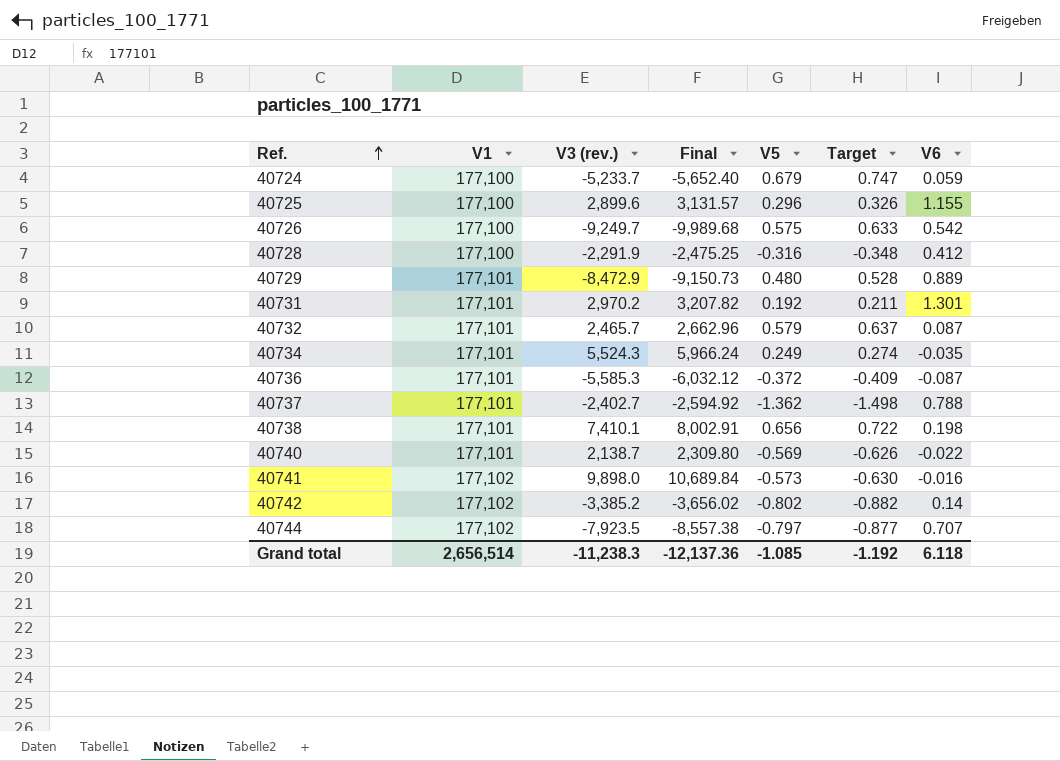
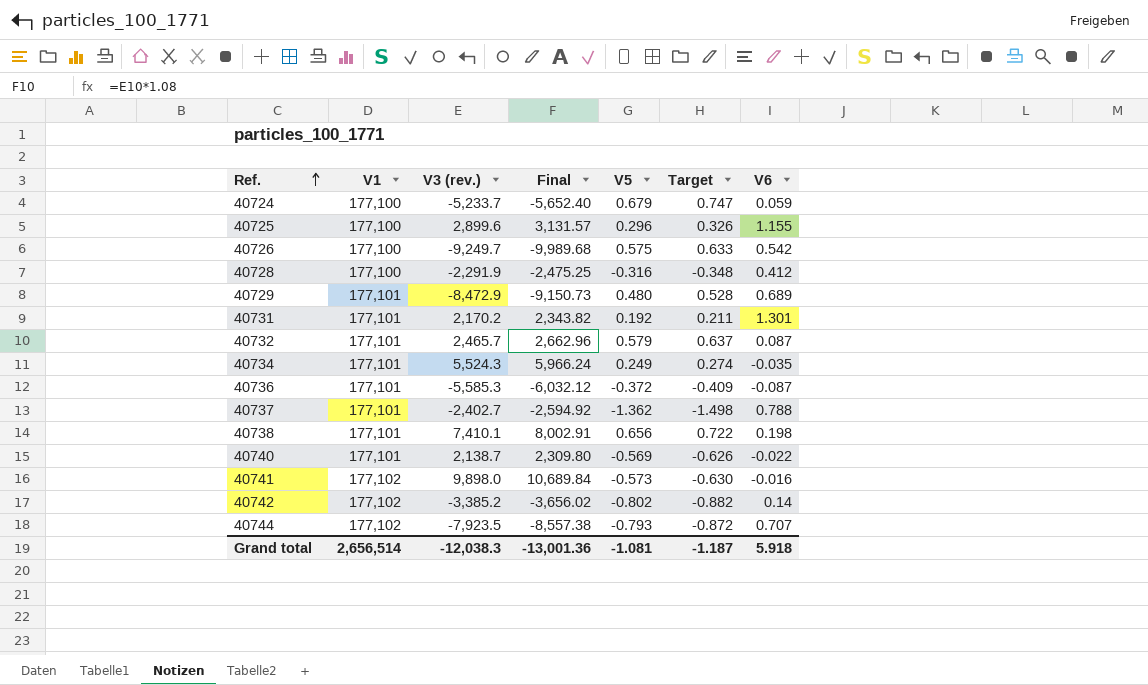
40729 | V6: 0.889 -> 0.689
40731 | V3 (rev.): 2,970.2 -> 2,170.2
40731 | Final: 3,207.82 -> 2,343.82
40744 | V5: -0.797 -> -0.793
40744 | Target: -0.877 -> -0.872
Grand total | V3 (rev.): -11,238.3 -> -12,038.3
Grand total | Final: -12,137.36 -> -13,001.36
Grand total | V5: -1.085 -> -1.081
Grand total | Target: -1.192 -> -1.187
Grand total | V6: 6.118 -> 5.918

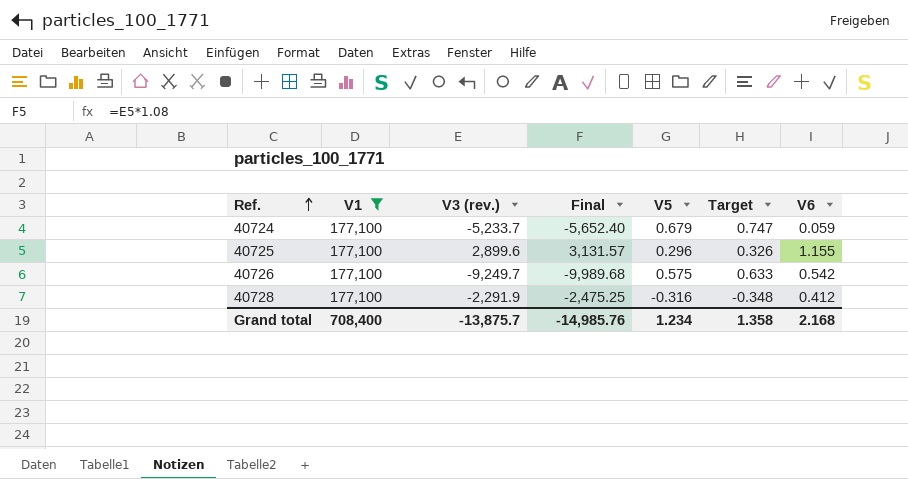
filter: none -> V1 = 177,100
Grand total | V1: 2,656,514 -> 708,400
Grand total | V3 (rev.): -12,038.3 -> -13,875.7
Grand total | Final: -13,001.36 -> -14,985.76
Grand total | V5: -1.081 -> 1.234
Grand total | Target: -1.187 -> 1.358
Grand total | V6: 5.918 -> 2.168

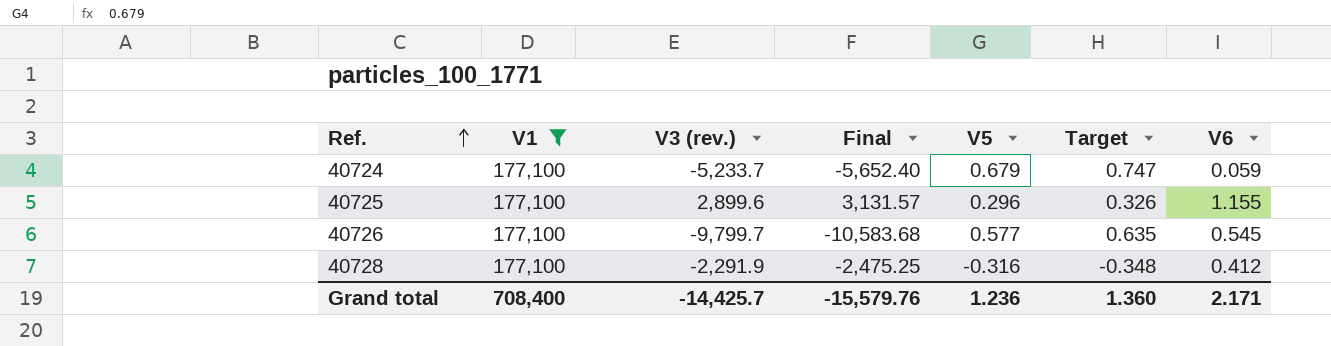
40726 | V3 (rev.): -9,249.7 -> -9,799.7
40726 | Final: -9,989.68 -> -10,583.68
40726 | V5: 0.575 -> 0.577
40726 | Target: 0.633 -> 0.635
40726 | V6: 0.542 -> 0.545
Grand total | V3 (rev.): -13,875.7 -> -14,425.7
Grand total | Final: -14,985.76 -> -15,579.76
Grand total | V5: 1.234 -> 1.236
Grand total | Target: 1.358 -> 1.360
Grand total | V6: 2.168 -> 2.171

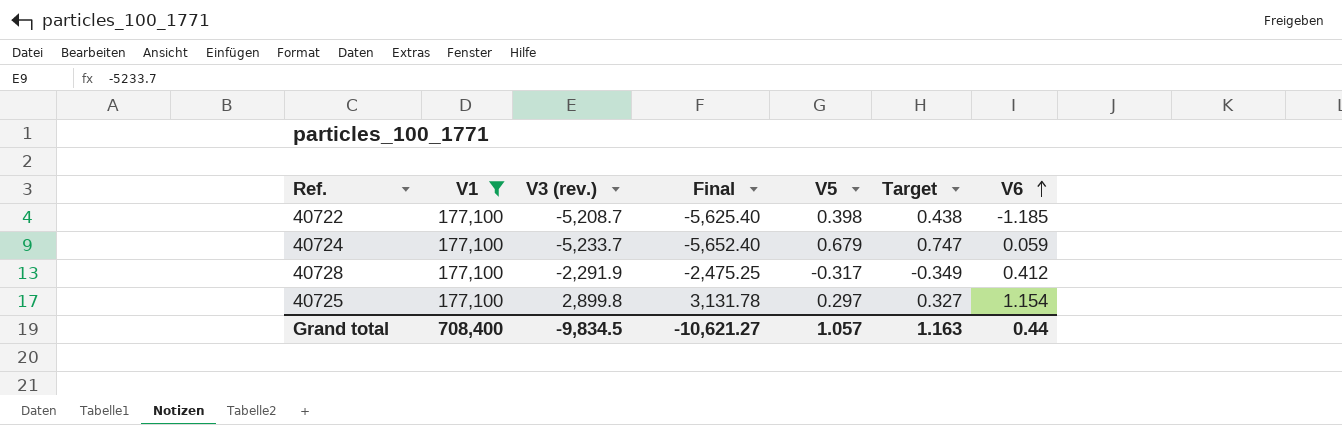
row order: Ref. ascending -> V6 ascending
row 40726: 177,100 | -9,799.7 | -10,583.68 | 0.577 | 0.635 | 0.545 -> none
row 40722: none -> 177,100 | -5,208.7 | -5,625.40 | 0.398 | 0.438 | -1.185
40728 | V5: -0.316 -> -0.317
40728 | Target: -0.348 -> -0.349
40725 | V3 (rev.): 2,899.6 -> 2,899.8
40725 | Final: 3,131.57 -> 3,131.78
40725 | V5: 0.296 -> 0.297
40725 | Target: 0.326 -> 0.327
40725 | V6: 1.155 -> 1.154
Grand total | V3 (rev.): -14,425.7 -> -9,834.5
Grand total | Final: -15,579.76 -> -10,621.27
Grand total | V5: 1.236 -> 1.057
Grand total | Target: 1.360 -> 1.163
Grand total | V6: 2.171 -> 0.44

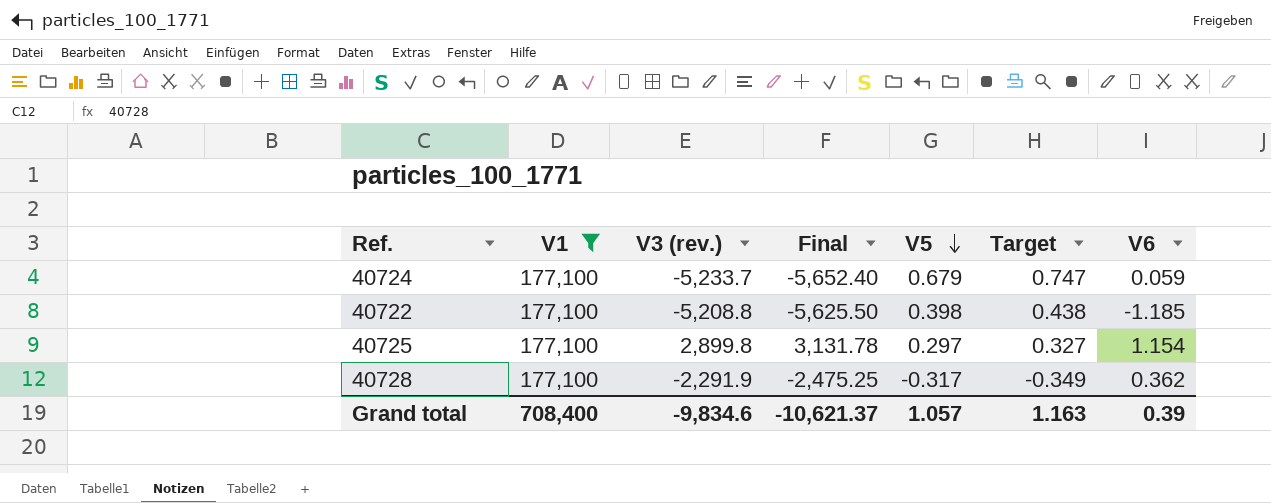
row order: V6 ascending -> V5 descending
40722 | V3 (rev.): -5,208.7 -> -5,208.8
40722 | Final: -5,625.40 -> -5,625.50
40728 | V6: 0.412 -> 0.362
Grand total | V3 (rev.): -9,834.5 -> -9,834.6
Grand total | Final: -10,621.27 -> -10,621.37
Grand total | V6: 0.44 -> 0.39

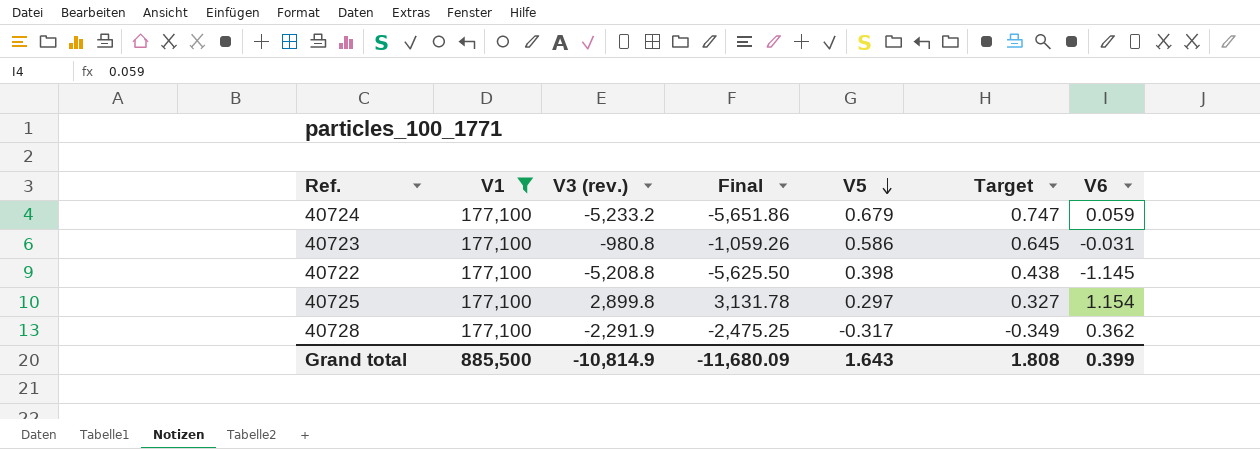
40724 | V3 (rev.): -5,233.7 -> -5,233.2
40724 | Final: -5,652.40 -> -5,651.86
row 40723: none -> 177,100 | -980.8 | -1,059.26 | 0.586 | 0.645 | -0.031
40722 | V6: -1.185 -> -1.145
Grand total | V1: 708,400 -> 885,500
Grand total | V3 (rev.): -9,834.6 -> -10,814.9
Grand total | Final: -10,621.37 -> -11,680.09
Grand total | V5: 1.057 -> 1.643
Grand total | Target: 1.163 -> 1.808
Grand total | V6: 0.39 -> 0.399

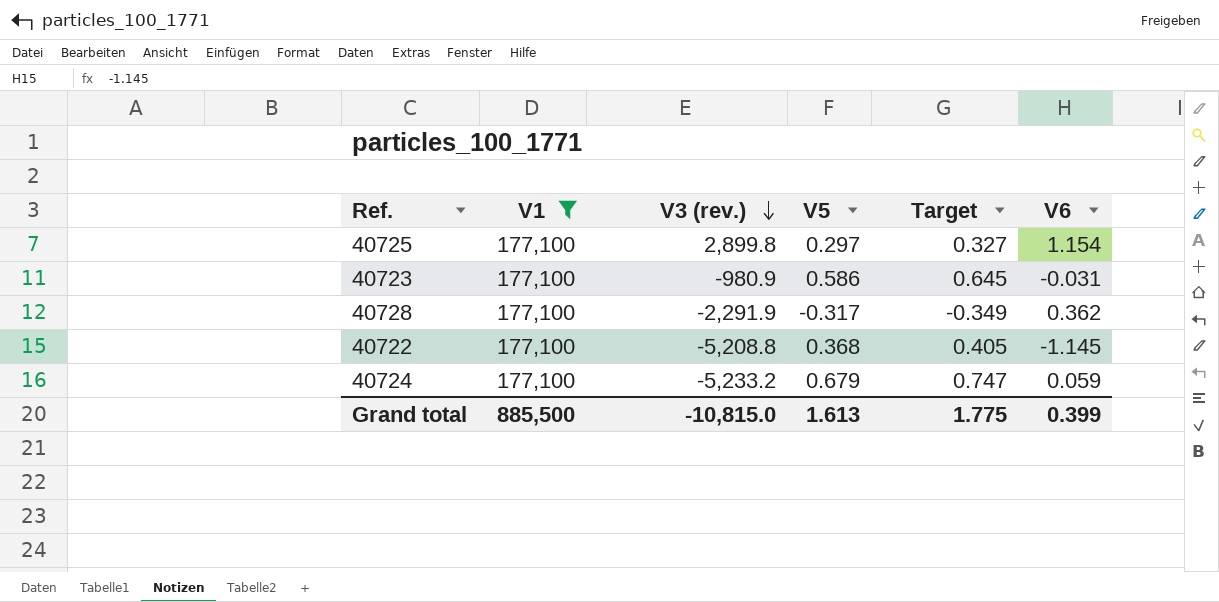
row order: V5 descending -> V3 (rev.) descending
column Final | formula: [V3 (rev.)] * 1.08 -> none
40723 | V3 (rev.): -980.8 -> -980.9
40722 | V5: 0.398 -> 0.368
40722 | Target: 0.438 -> 0.405
Grand total | V3 (rev.): -10,814.9 -> -10,815.0
Grand total | V5: 1.643 -> 1.613
Grand total | Target: 1.808 -> 1.775

